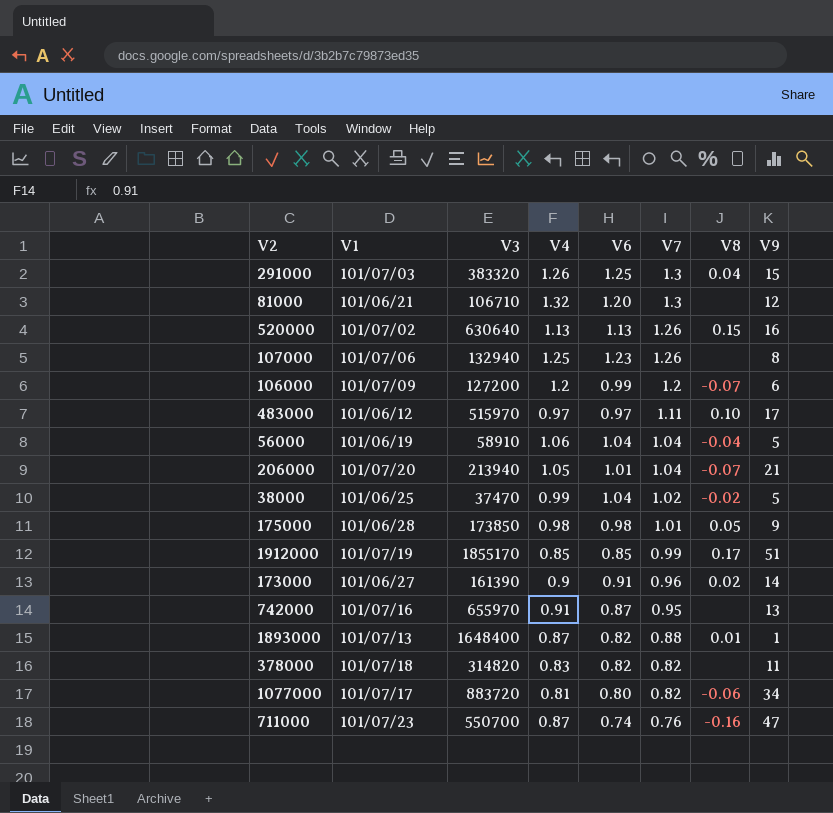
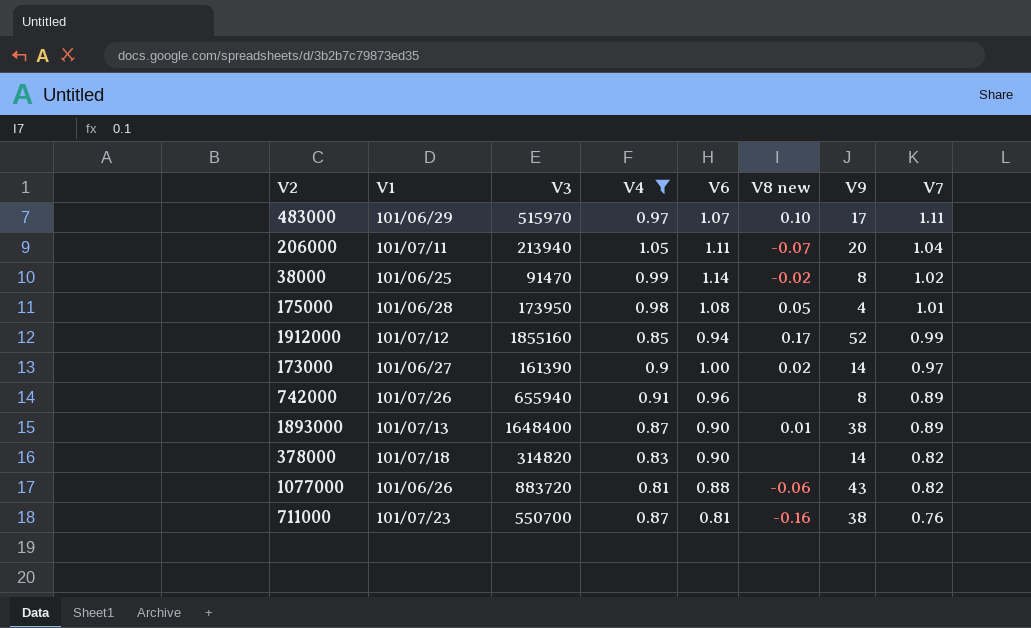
filter: none -> V4 <= 1.05
column name: V8 -> V8 new
column V7 | position: 6 -> 8
483000 | V1: 101/06/12 -> 101/06/29
483000 | V6: 0.97 -> 1.07
206000 | V1: 101/07/20 -> 101/07/11
206000 | V6: 1.01 -> 1.11
206000 | V9: 21 -> 20
38000 | V3: 37470 -> 91470
38000 | V6: 1.04 -> 1.14
38000 | V9: 5 -> 8
175000 | V3: 173850 -> 173950
175000 | V6: 0.98 -> 1.08
175000 | V9: 9 -> 4
1912000 | V1: 101/07/19 -> 101/07/12
1912000 | V3: 1855170 -> 1855160
1912000 | V6: 0.85 -> 0.94
1912000 | V9: 51 -> 52
173000 | V6: 0.91 -> 1.00
173000 | V7: 0.96 -> 0.97
742000 | V1: 101/07/16 -> 101/07/26
742000 | V3: 655970 -> 655940
742000 | V6: 0.87 -> 0.96
742000 | V9: 13 -> 8
742000 | V7: 0.95 -> 0.89
1893000 | V6: 0.82 -> 0.90
1893000 | V9: 1 -> 38
1893000 | V7: 0.88 -> 0.89
378000 | V6: 0.82 -> 0.90
378000 | V9: 11 -> 14
1077000 | V1: 101/07/17 -> 101/06/26
1077000 | V6: 0.80 -> 0.88
1077000 | V9: 34 -> 43
711000 | V6: 0.74 -> 0.81
711000 | V9: 47 -> 38

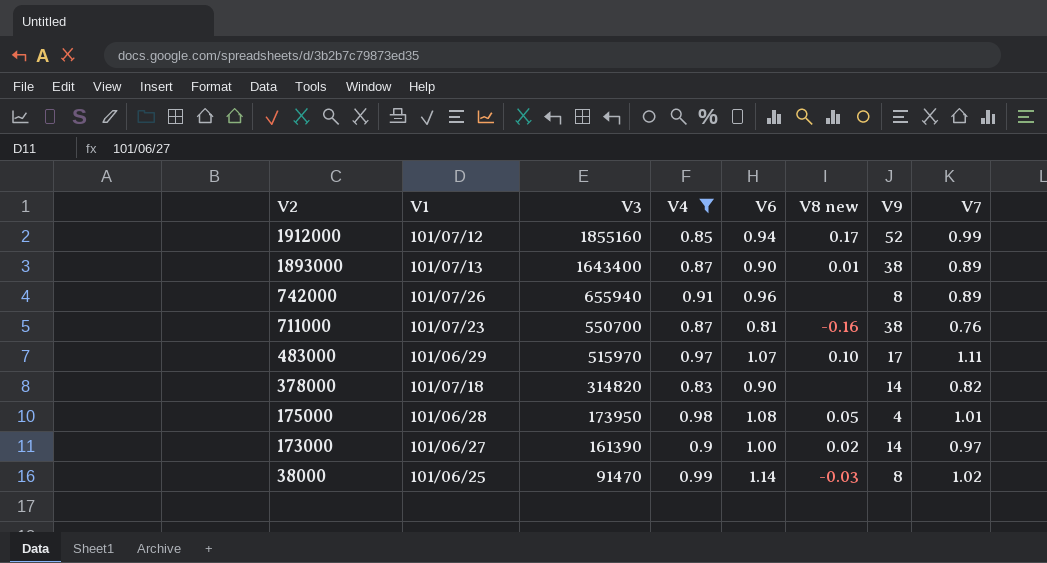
row order: V7 descending -> V2 descending
row 206000: 101/07/11 | 213940 | 1.05 | 1.11 | -0.07 | 20 | 1.04 -> none
row 1077000: 101/06/26 | 883720 | 0.81 | 0.88 | -0.06 | 43 | 0.82 -> none
1893000 | V3: 1648400 -> 1643400
38000 | V8 new: -0.02 -> -0.03

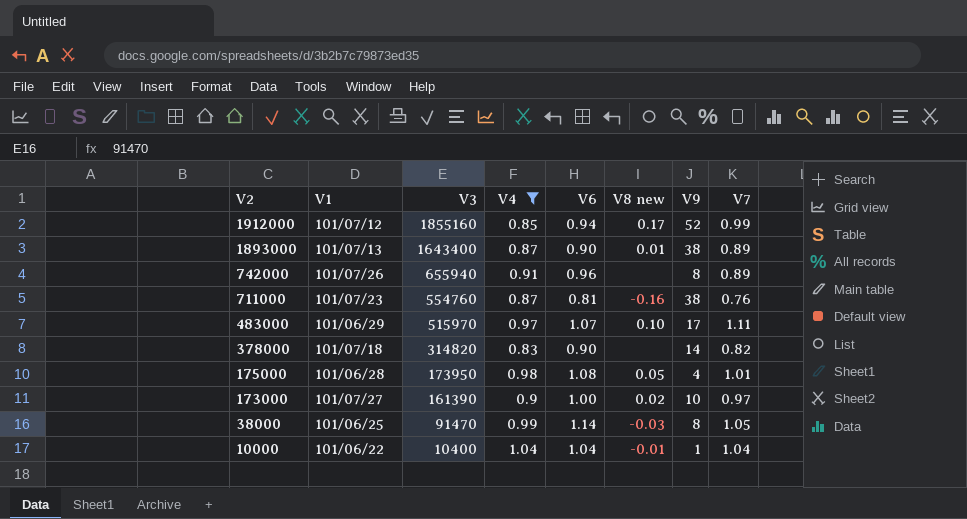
711000 | V3: 550700 -> 554760
173000 | V1: 101/06/27 -> 101/07/27
173000 | V9: 14 -> 10
38000 | V7: 1.02 -> 1.05
row 10000: none -> 101/06/22 | 10400 | 1.04 | 1.04 | -0.01 | 1 | 1.04

